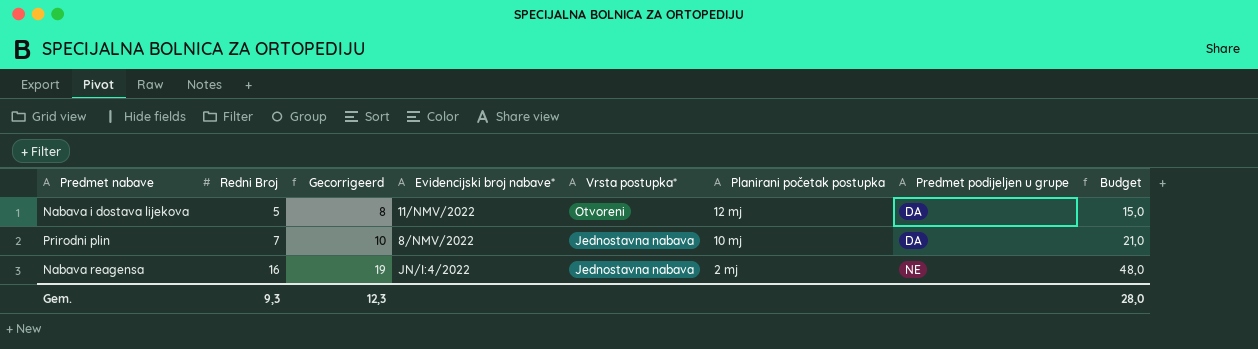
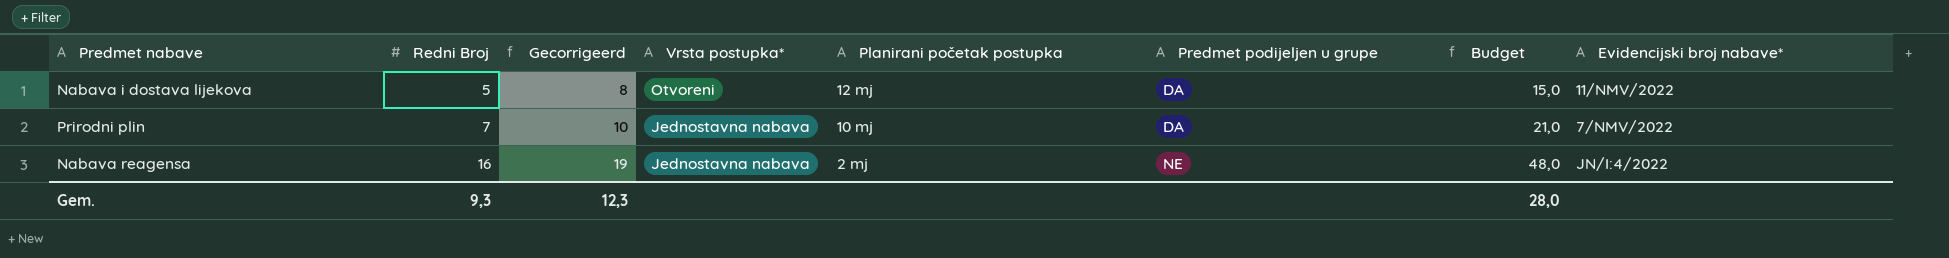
column Evidencijski broj nabave* | position: 4 -> 8
Prirodni plin | Evidencijski broj nabave*: 8/NMV/2022 -> 7/NMV/2022

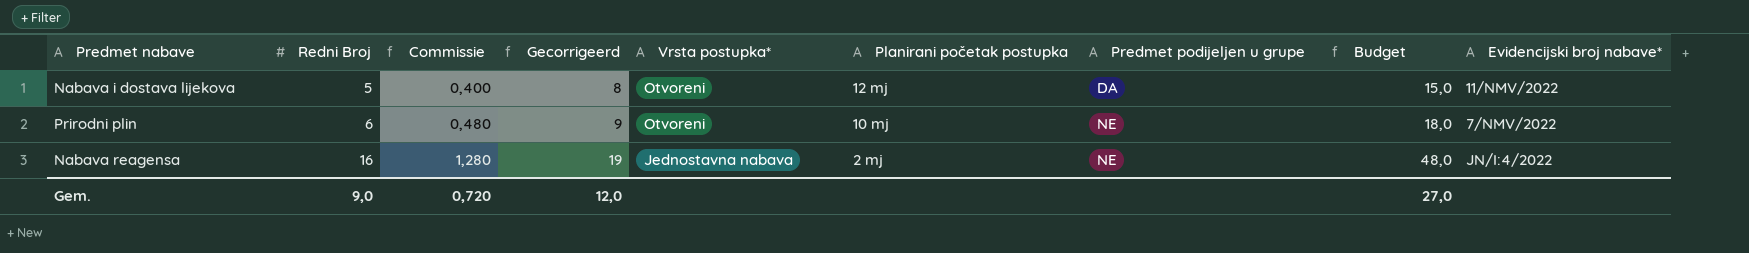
column Commissie | formula: none -> [Redni Broj] * 0,08
Prirodni plin | Redni Broj: 7 -> 6
Prirodni plin | Gecorrigeerd: 10 -> 9
Prirodni plin | Vrsta postupka*: Jednostavna nabava -> Otvoreni
Prirodni plin | Predmet podijeljen u grupe: DA -> NE
Prirodni plin | Budget: 21,0 -> 18,0
Gem. | Redni Broj: 9,3 -> 9,0
Gem. | Gecorrigeerd: 12,3 -> 12,0
Gem. | Budget: 28,0 -> 27,0

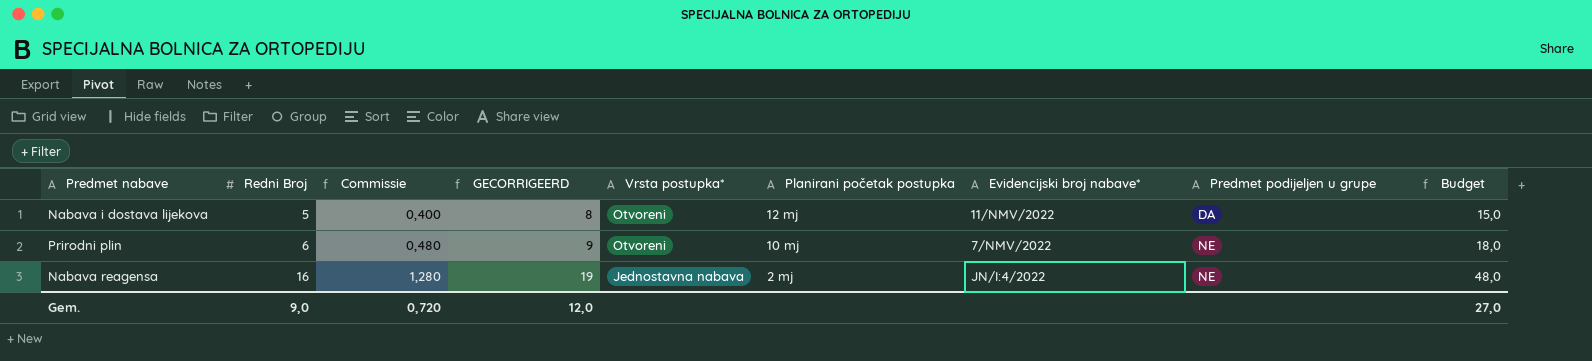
column name: Gecorrigeerd -> GECORRIGEERD
column Evidencijski broj nabave* | position: 9 -> 7

